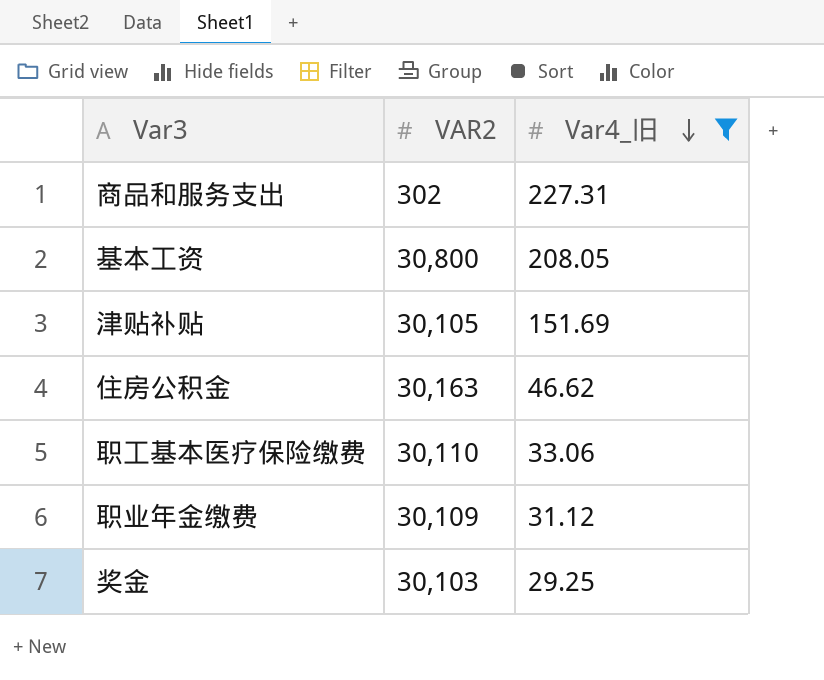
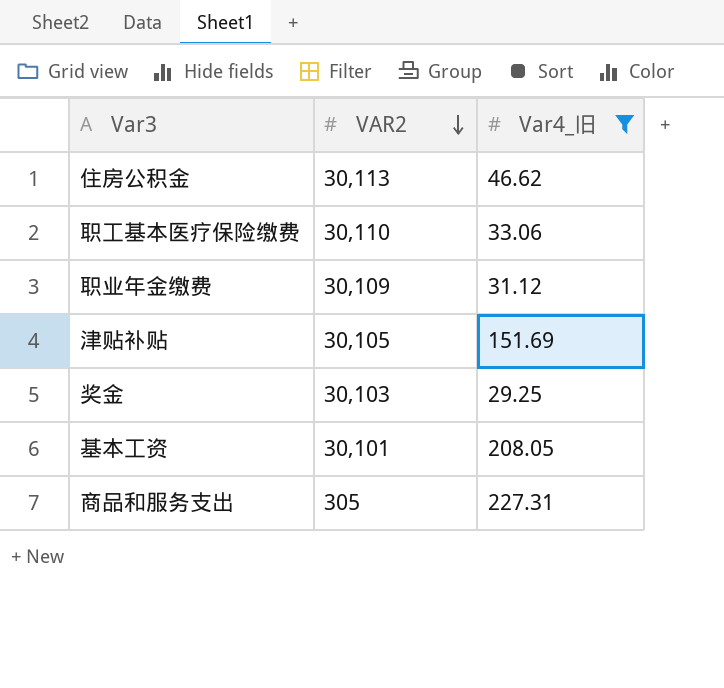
row order: Var4_旧 descending -> VAR2 descending
住房公积金 | VAR2: 30,163 -> 30,113
基本工资 | VAR2: 30,800 -> 30,101
商品和服务支出 | VAR2: 302 -> 305

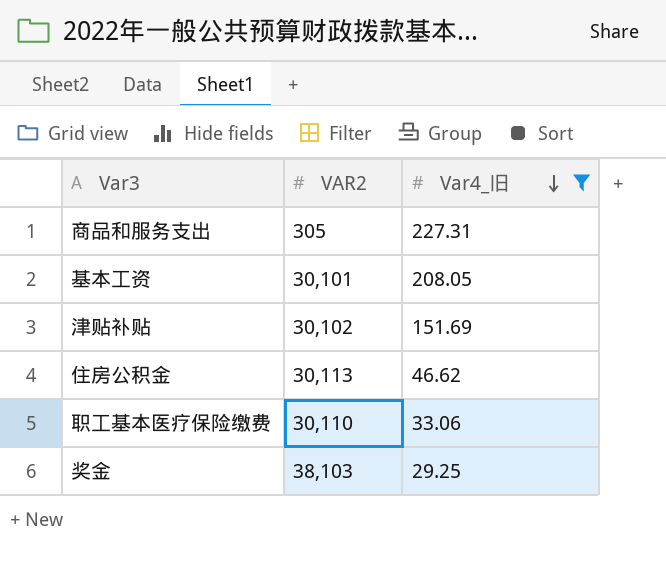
row order: VAR2 descending -> Var4_旧 descending
row 职业年金缴费: 30,109 | 31.12 -> none
津贴补贴 | VAR2: 30,105 -> 30,102
奖金 | VAR2: 30,103 -> 38,103

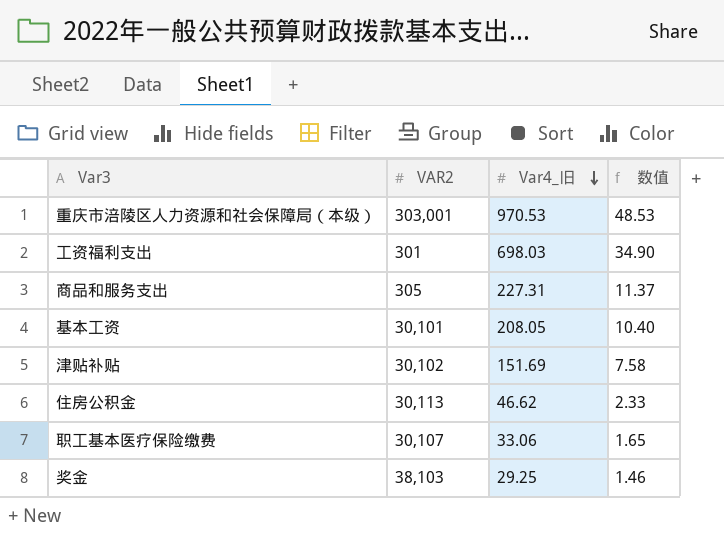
filter: Var4_旧 <= 227.31 -> none
column 数值 | formula: none -> [Var4_旧] * 0.05
职工基本医疗保险缴费 | VAR2: 30,110 -> 30,107

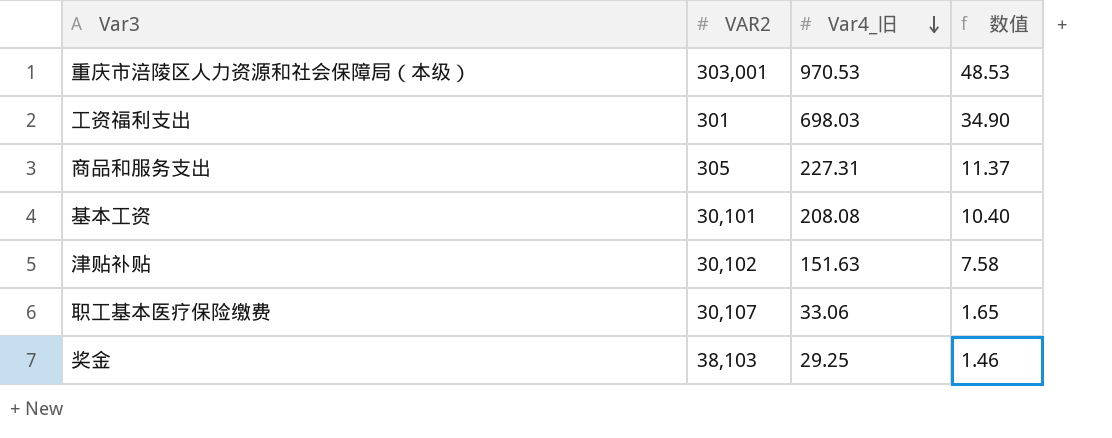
row 住房公积金: 30,113 | 46.62 | 2.33 -> none
基本工资 | Var4_旧: 208.05 -> 208.08
津贴补贴 | Var4_旧: 151.69 -> 151.63

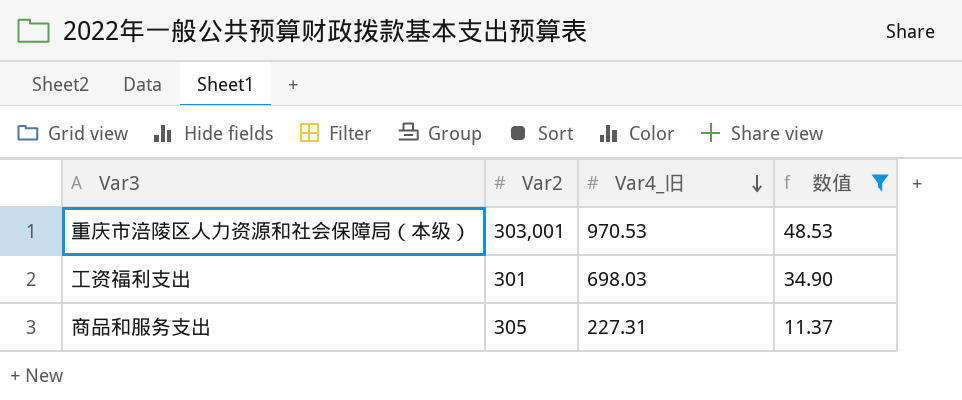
filter: none -> 数值 >= 11.37
column name: VAR2 -> Var2

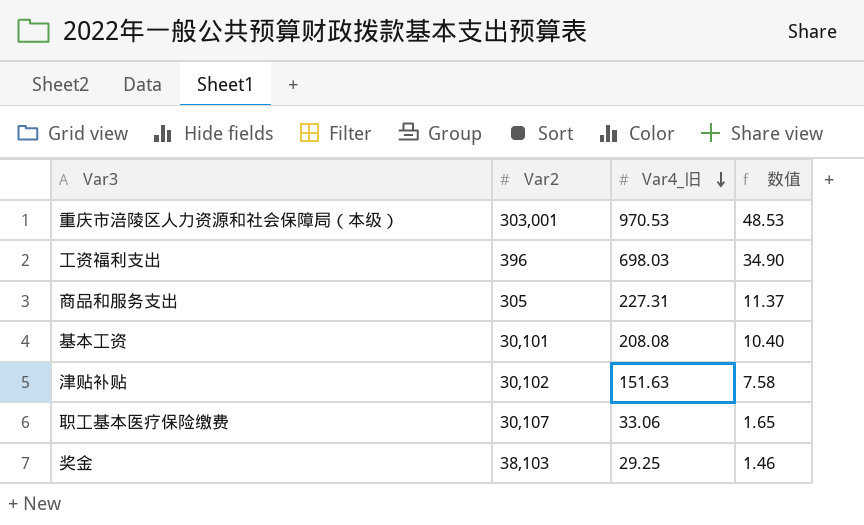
filter: 数值 >= 11.37 -> none
工资福利支出 | Var2: 301 -> 396

